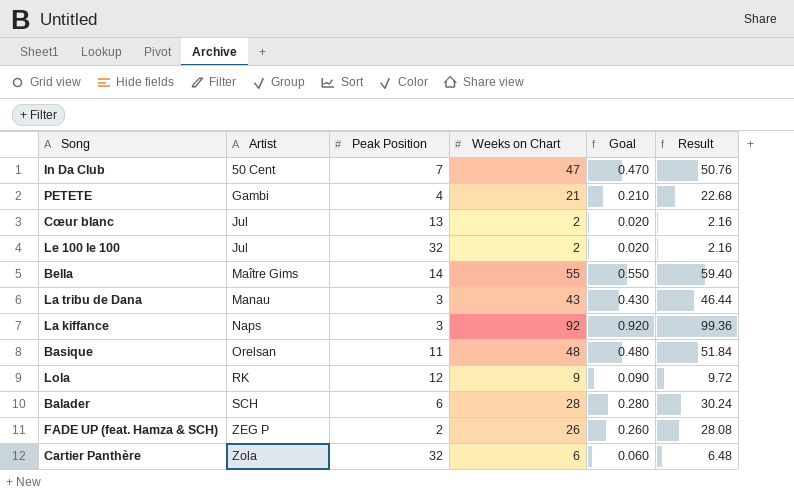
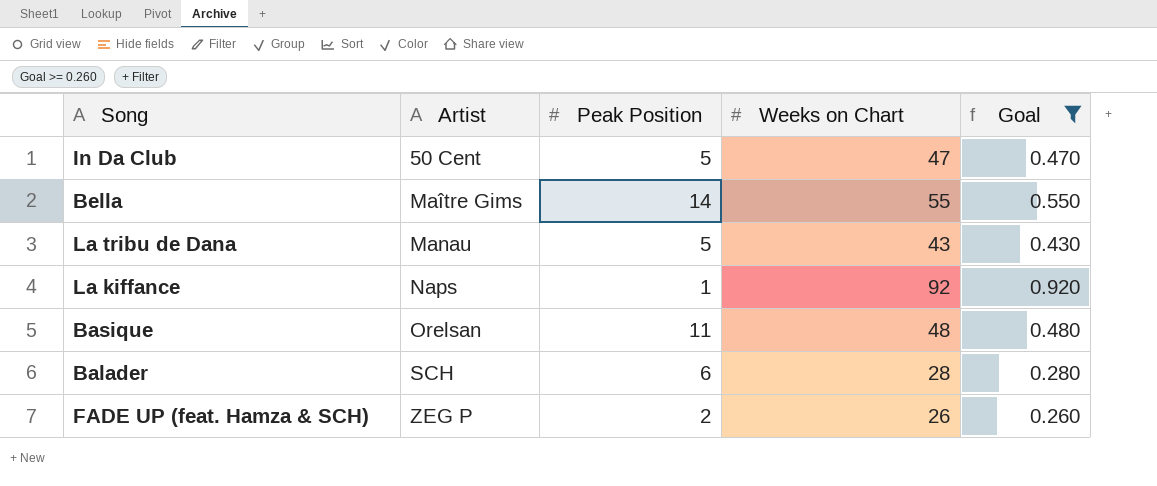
filter: none -> Goal >= 0.260
column Result | formula: [Weeks on Chart] * 1.08 -> none
In Da Club | Peak Position: 7 -> 5
La tribu de Dana | Peak Position: 3 -> 5
La kiffance | Peak Position: 3 -> 1

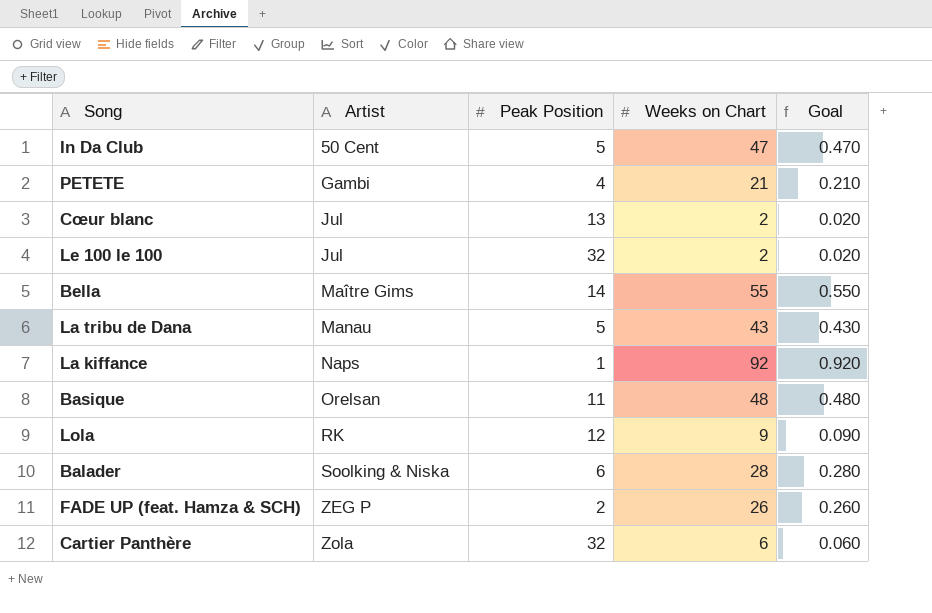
filter: Goal >= 0.260 -> none
Balader | Artist: SCH -> Soolking & Niska

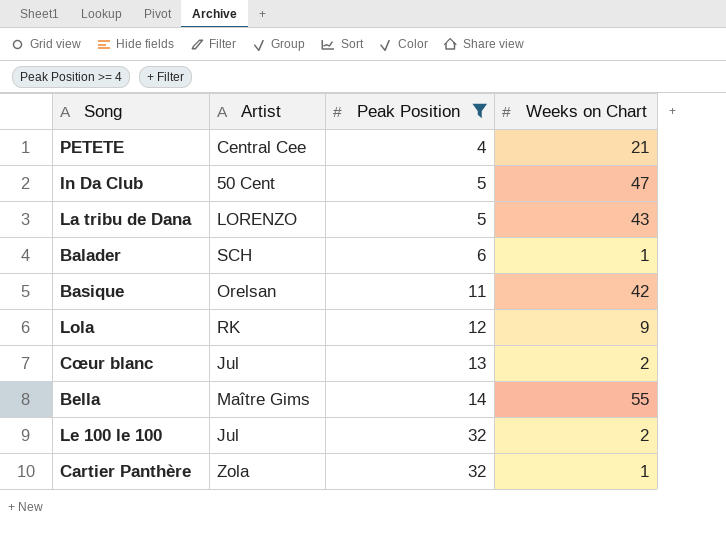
filter: none -> Peak Position >= 4
row order: Artist ascending -> Peak Position ascending
column Goal | formula: [Weeks on Chart] * 0.01 -> none
PETETE | Artist: Gambi -> Central Cee
La tribu de Dana | Artist: Manau -> LORENZO
Balader | Artist: Soolking & Niska -> SCH
Balader | Weeks on Chart: 28 -> 1
Basique | Weeks on Chart: 48 -> 42
Cartier Panthère | Weeks on Chart: 6 -> 1

